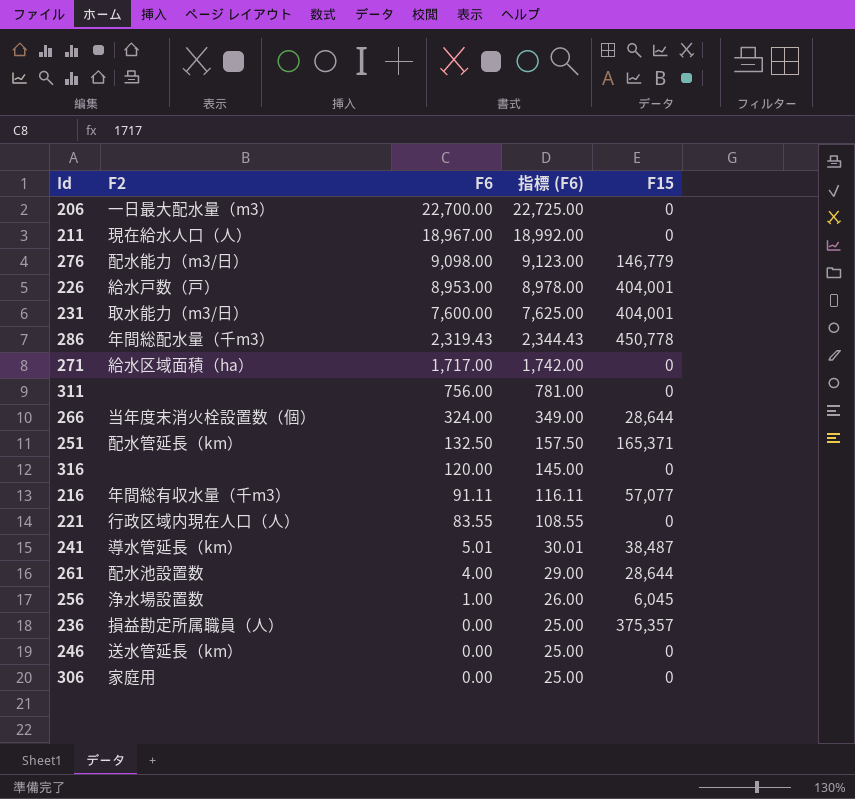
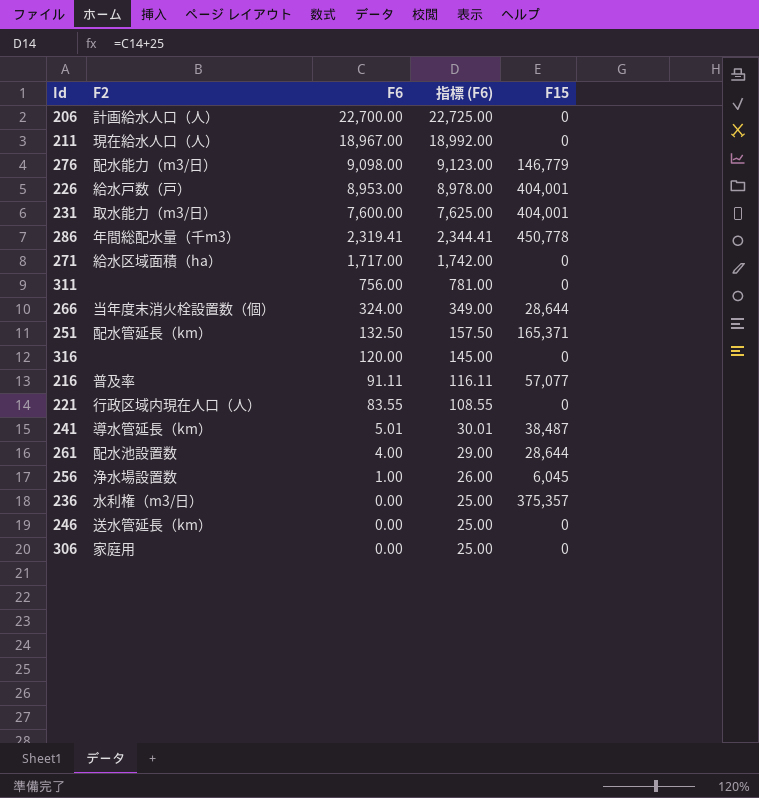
206 | F2: 一日最大配水量（m3） -> 計画給水人口（人）
286 | F6: 2,319.43 -> 2,319.41
286 | 指標 (F6): 2,344.43 -> 2,344.41
216 | F2: 年間総有収水量（千m3） -> 普及率
236 | F2: 損益勘定所属職員（人） -> 水利権（m3/日）

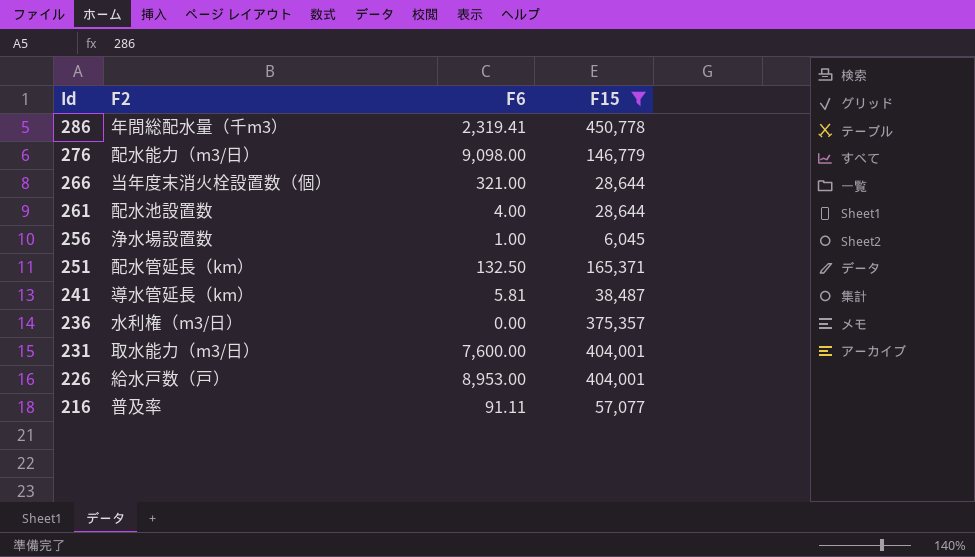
filter: none -> F15 != 0
row order: F6 descending -> Id descending
column 指標 (F6) | formula: [F6] + 25 -> none
266 | F6: 324.00 -> 321.00
241 | F6: 5.01 -> 5.81

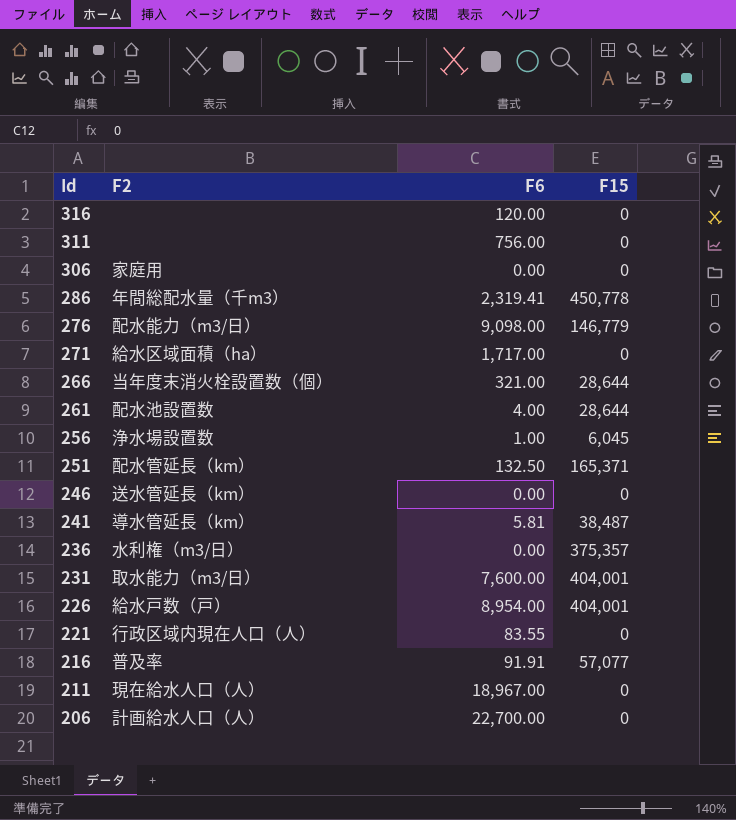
filter: F15 != 0 -> none
226 | F6: 8,953.00 -> 8,954.00
216 | F6: 91.11 -> 91.91

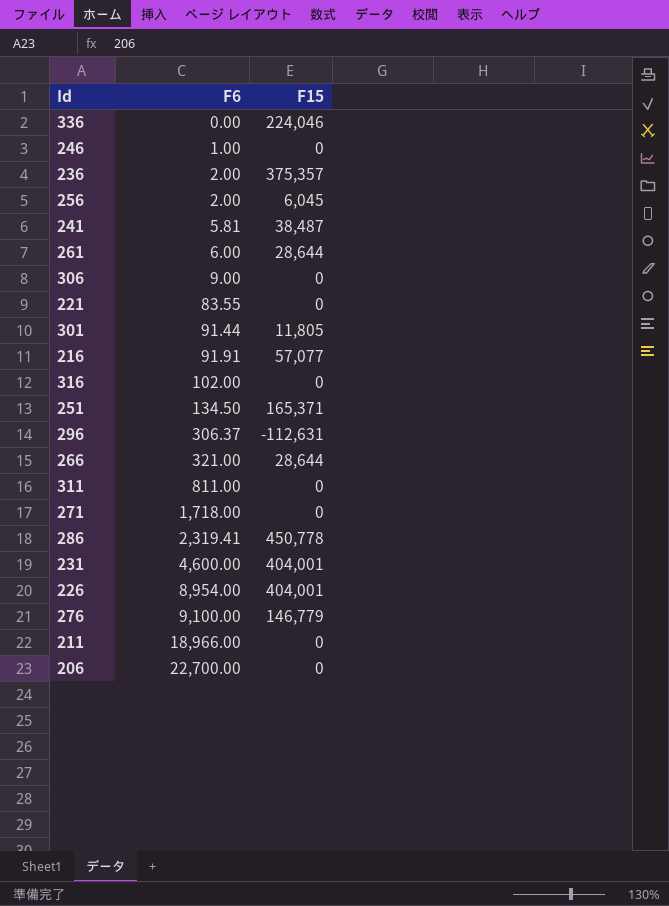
row order: Id descending -> F6 ascending
column F2 | position: 2 -> none
row 336: none -> 0.00 | 224,046
246 | F6: 0.00 -> 1.00
236 | F6: 0.00 -> 2.00
256 | F6: 1.00 -> 2.00
261 | F6: 4.00 -> 6.00
306 | F6: 0.00 -> 9.00
row 301: none -> 91.44 | 11,805
316 | F6: 120.00 -> 102.00
251 | F6: 132.50 -> 134.50
row 296: none -> 306.37 | -112,631
311 | F6: 756.00 -> 811.00
271 | F6: 1,717.00 -> 1,718.00
231 | F6: 7,600.00 -> 4,600.00
276 | F6: 9,098.00 -> 9,100.00
211 | F6: 18,967.00 -> 18,966.00

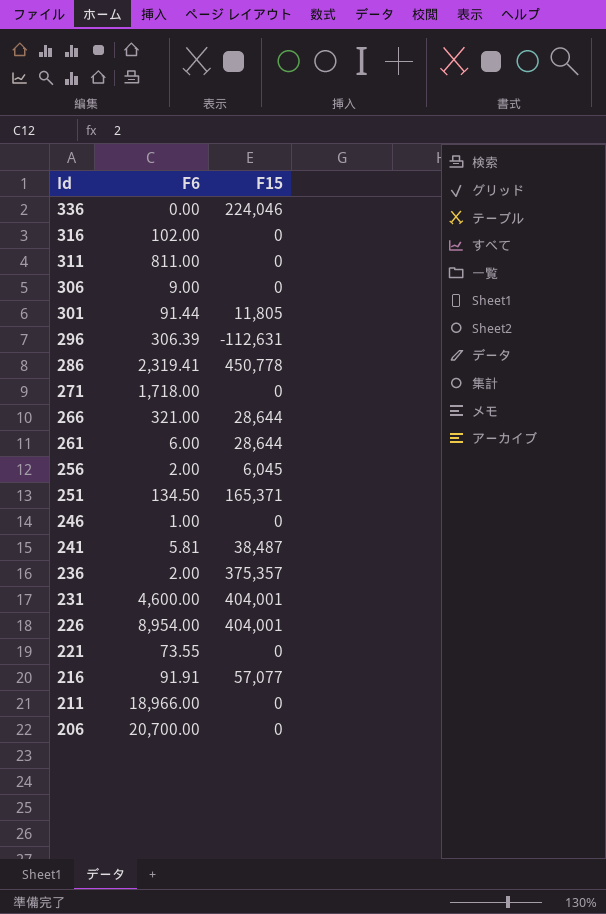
row order: F6 ascending -> Id descending
row 276: 9,100.00 | 146,779 -> none
296 | F6: 306.37 -> 306.39
221 | F6: 83.55 -> 73.55
206 | F6: 22,700.00 -> 20,700.00

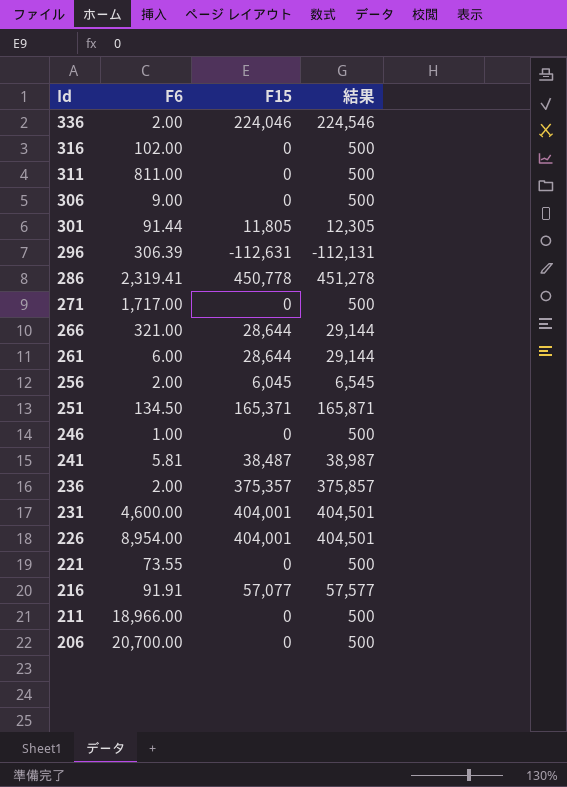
column 結果 | formula: none -> [F15] + 500
336 | F6: 0.00 -> 2.00
271 | F6: 1,718.00 -> 1,717.00

